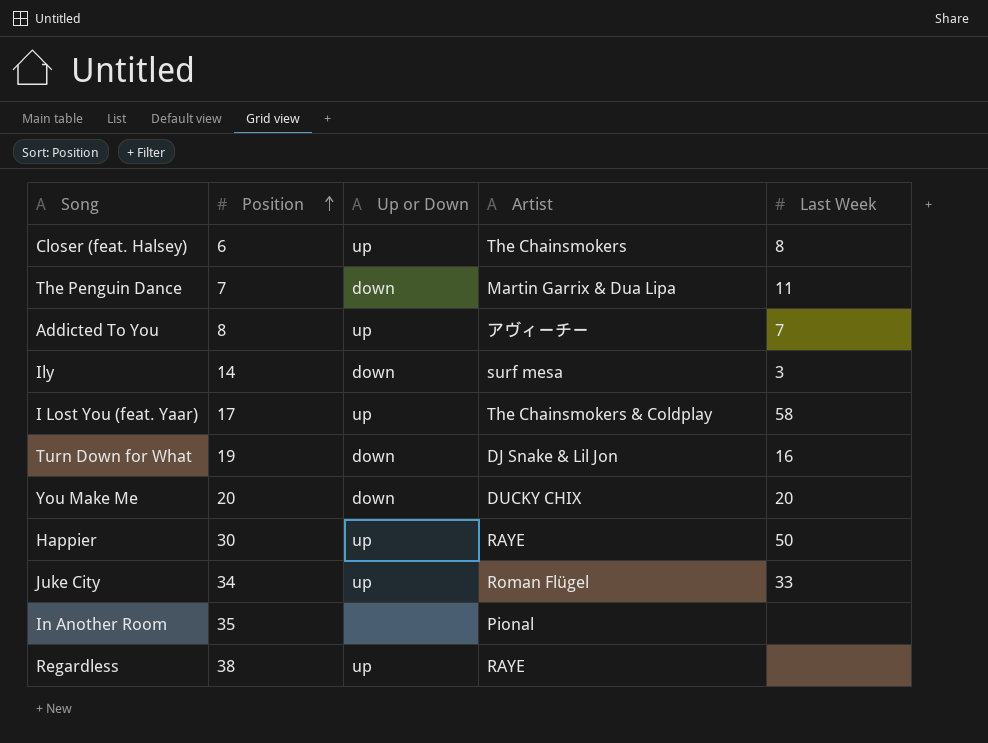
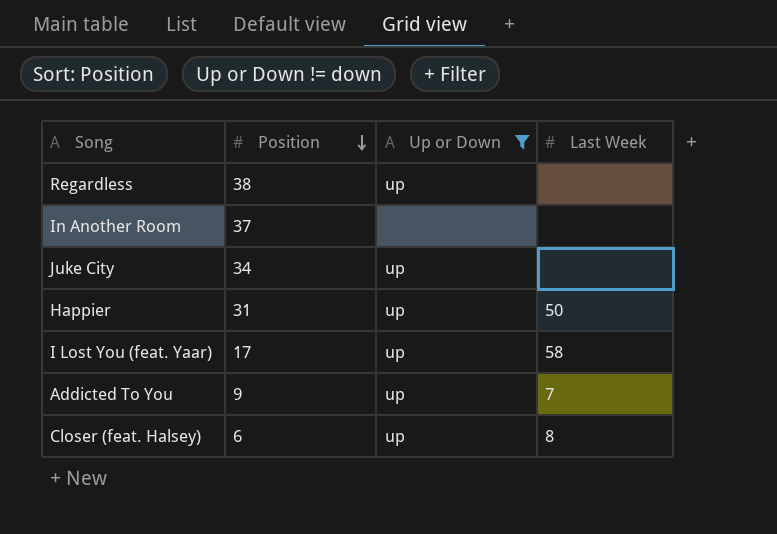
filter: none -> Up or Down != down
row order: Position ascending -> Position descending
column Artist | position: 4 -> none
In Another Room | Position: 35 -> 37
Juke City | Last Week: 33 -> none
Happier | Position: 30 -> 31
Addicted To You | Position: 8 -> 9

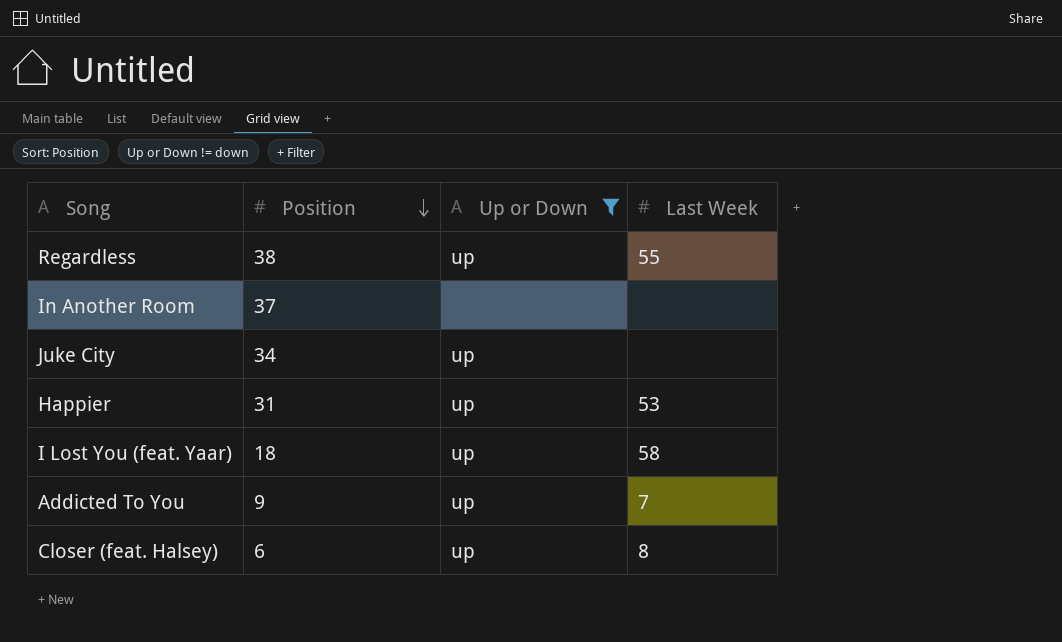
Regardless | Last Week: none -> 55
Happier | Last Week: 50 -> 53
I Lost You (feat. Yaar) | Position: 17 -> 18

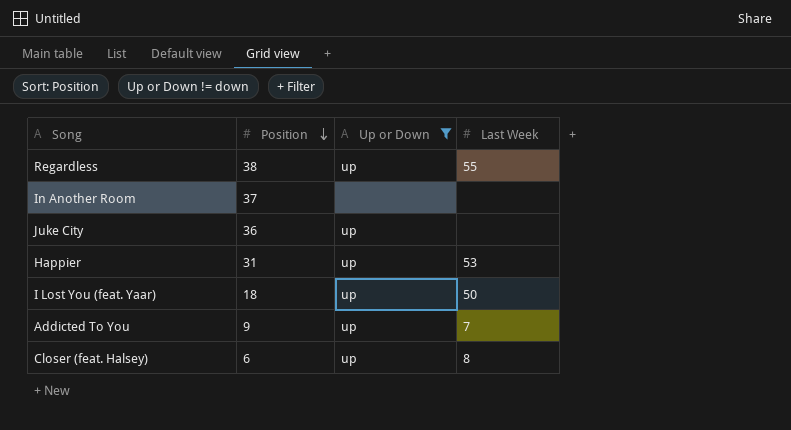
Juke City | Position: 34 -> 36
I Lost You (feat. Yaar) | Last Week: 58 -> 50

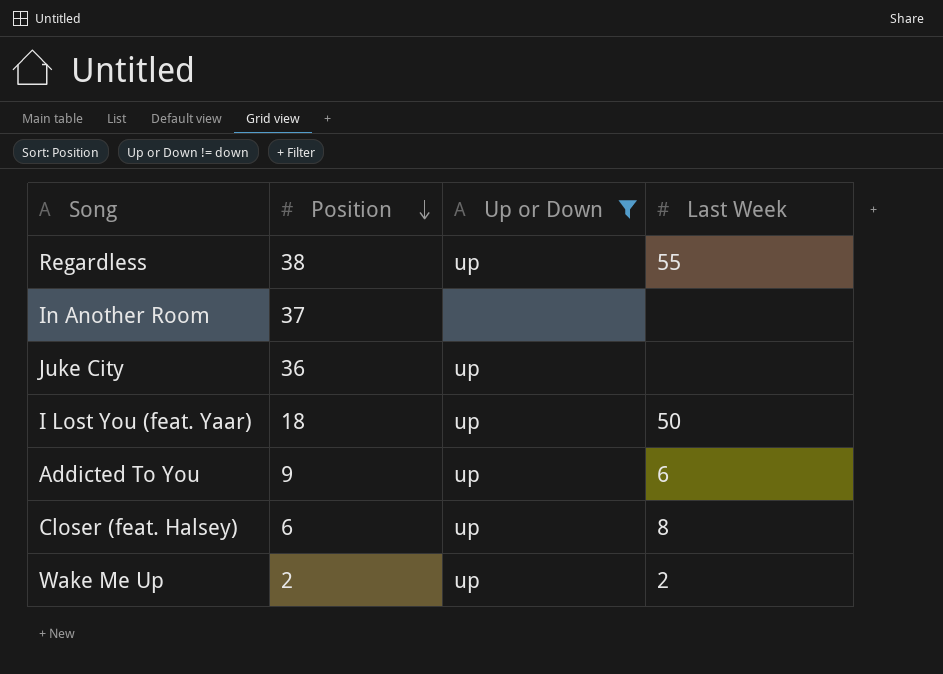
row Happier: 31 | up | 53 -> none
Addicted To You | Last Week: 7 -> 6
row Wake Me Up: none -> 2 | up | 2

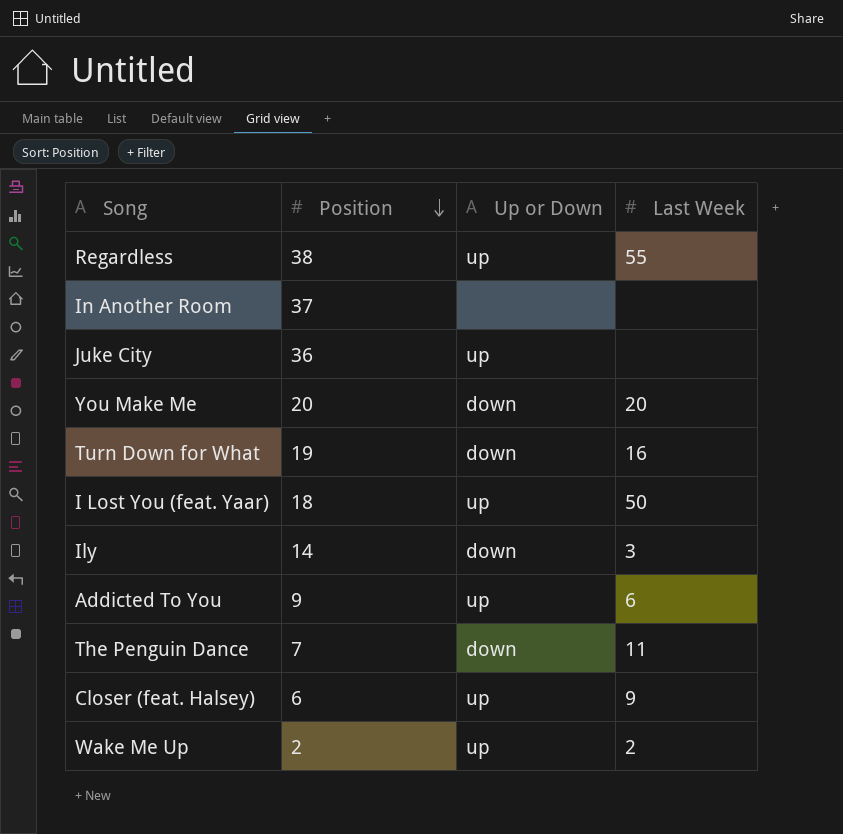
filter: Up or Down != down -> none
Closer (feat. Halsey) | Last Week: 8 -> 9

